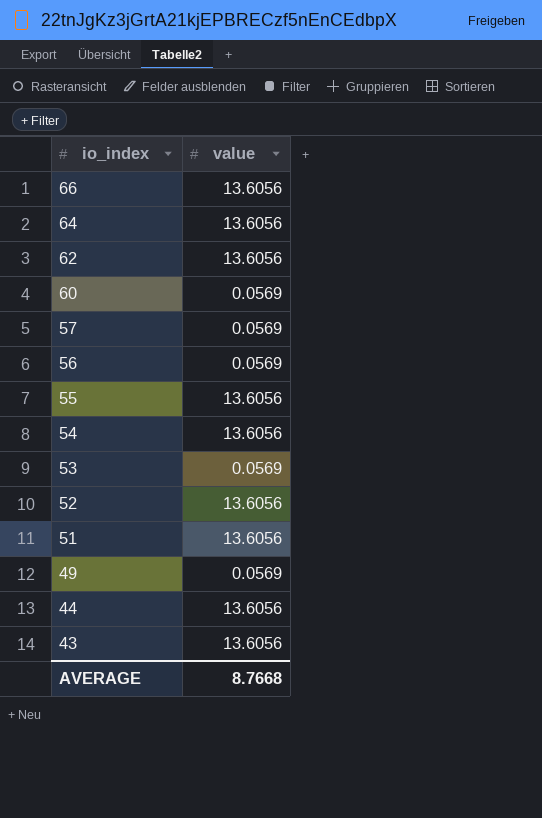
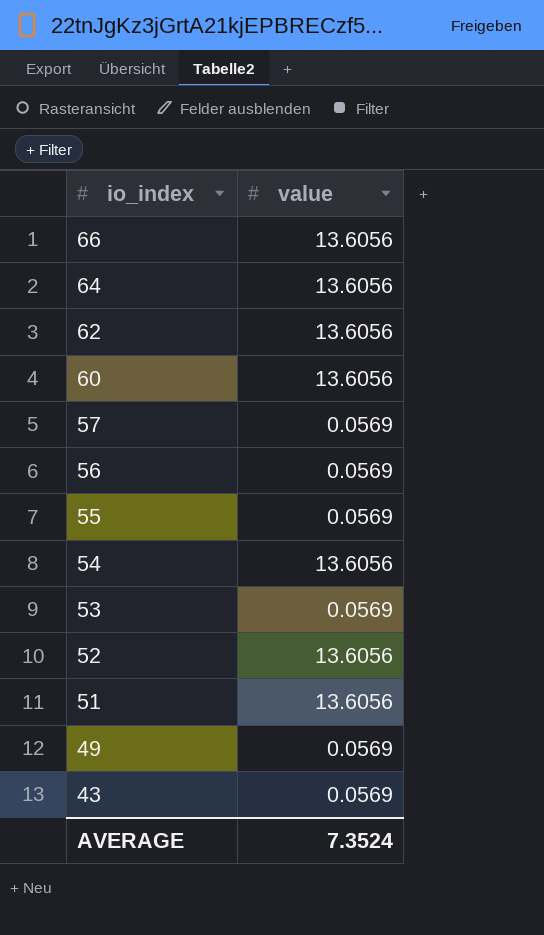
row 44: 13.6056 -> none
60 | value: 0.0569 -> 13.6056
55 | value: 13.6056 -> 0.0569
43 | value: 13.6056 -> 0.0569
AVERAGE | value: 8.7668 -> 7.3524

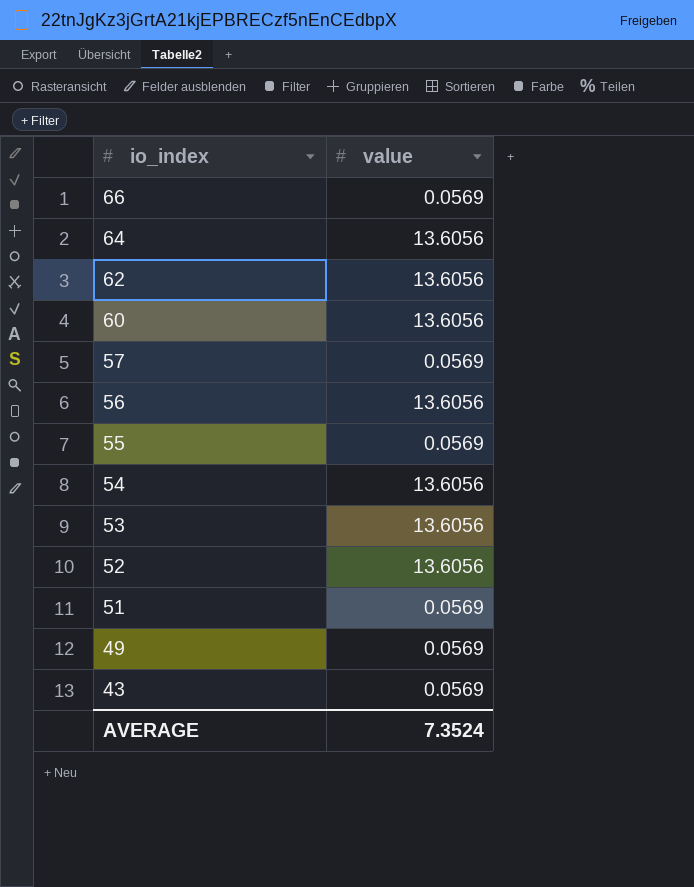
66 | value: 13.6056 -> 0.0569
56 | value: 0.0569 -> 13.6056
53 | value: 0.0569 -> 13.6056
51 | value: 13.6056 -> 0.0569

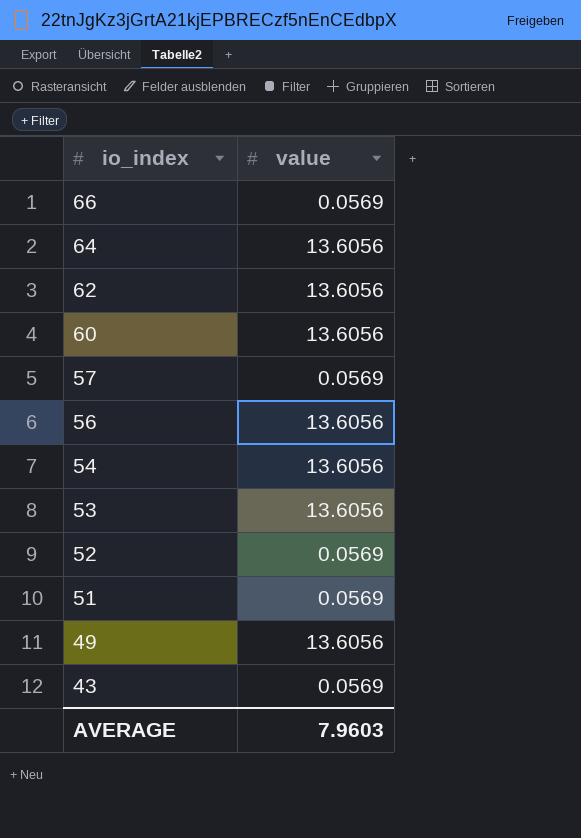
row 55: 0.0569 -> none
52 | value: 13.6056 -> 0.0569
49 | value: 0.0569 -> 13.6056
AVERAGE | value: 7.3524 -> 7.9603

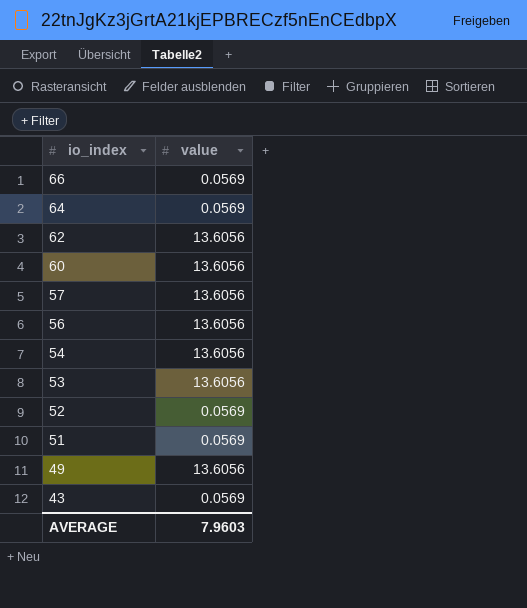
64 | value: 13.6056 -> 0.0569
57 | value: 0.0569 -> 13.6056

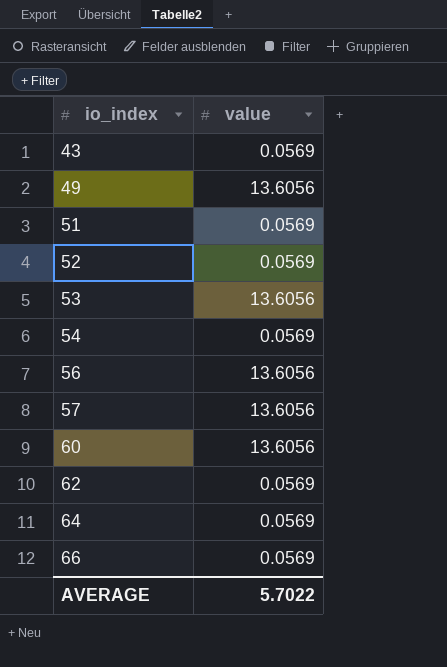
row order: io_index descending -> io_index ascending
54 | value: 13.6056 -> 0.0569
62 | value: 13.6056 -> 0.0569
AVERAGE | value: 7.9603 -> 5.7022

